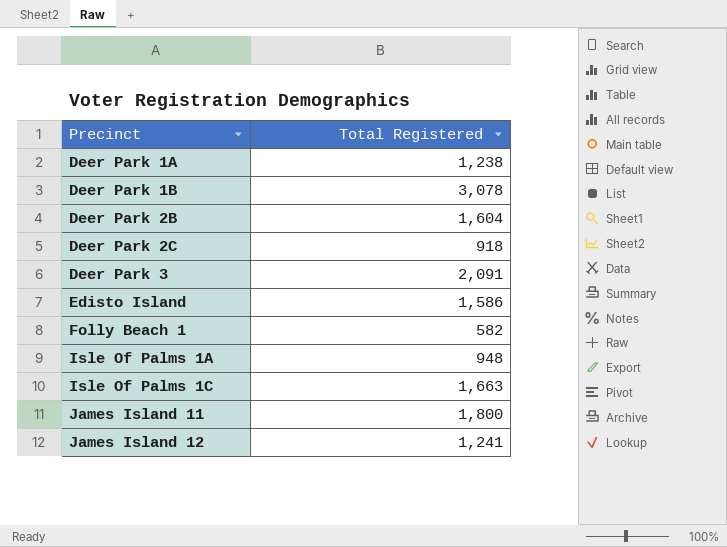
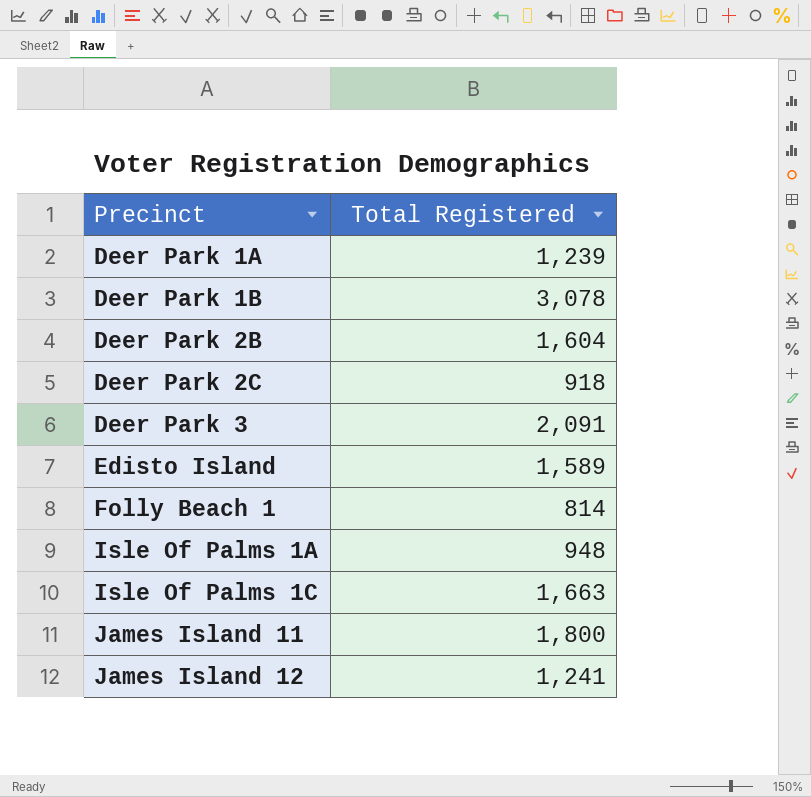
Deer Park 1A | Total Registered: 1,238 -> 1,239
Edisto Island | Total Registered: 1,586 -> 1,589
Folly Beach 1 | Total Registered: 582 -> 814

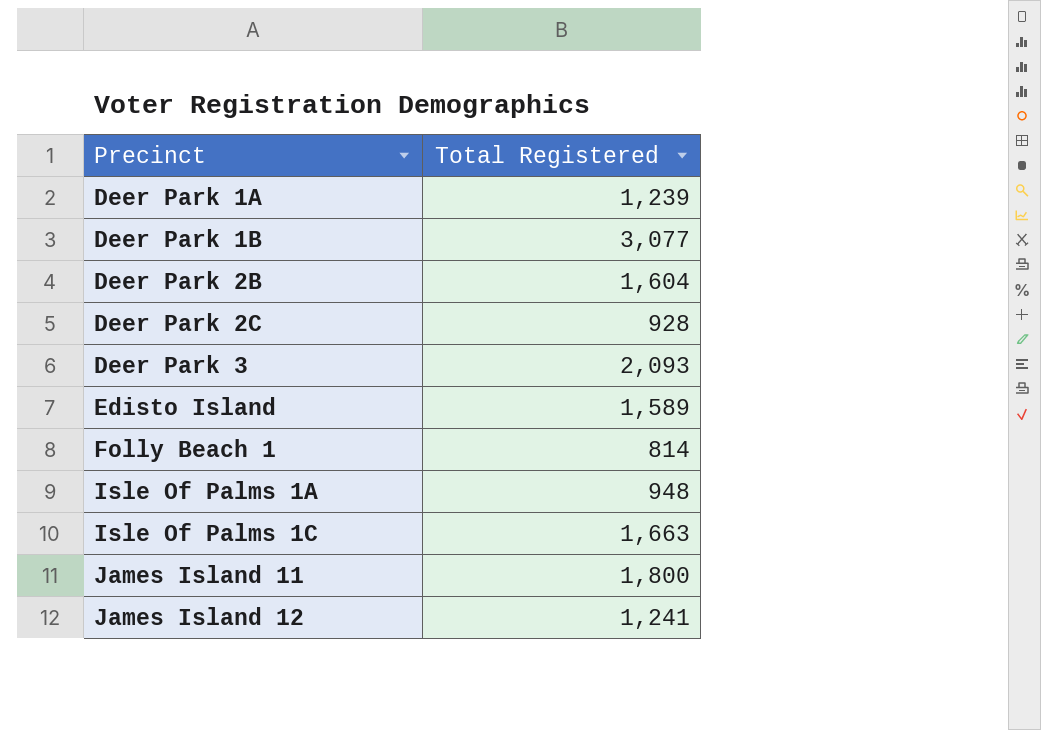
Deer Park 1B | Total Registered: 3,078 -> 3,077
Deer Park 2C | Total Registered: 918 -> 928
Deer Park 3 | Total Registered: 2,091 -> 2,093

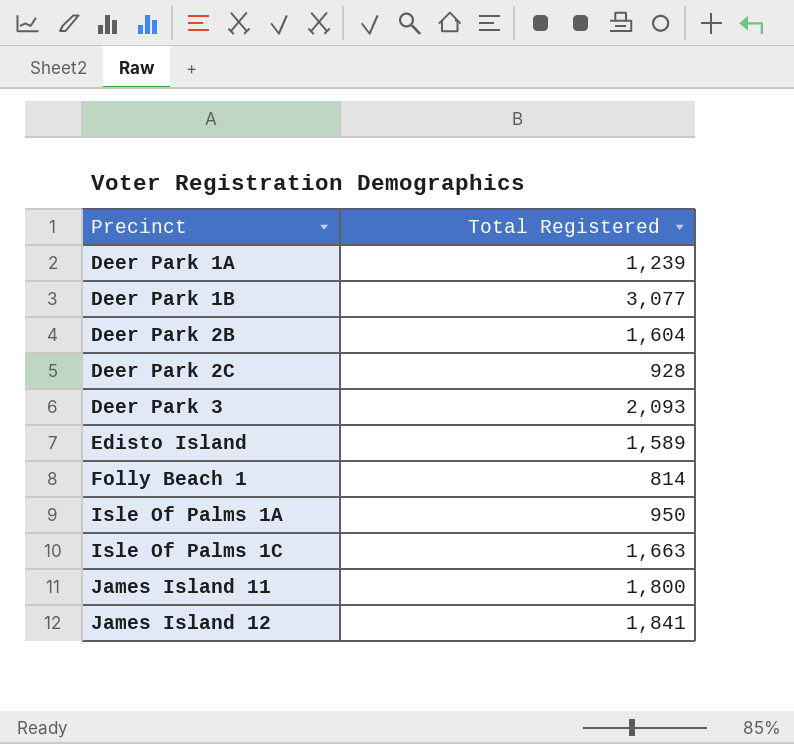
Isle Of Palms 1A | Total Registered: 948 -> 950
James Island 12 | Total Registered: 1,241 -> 1,841

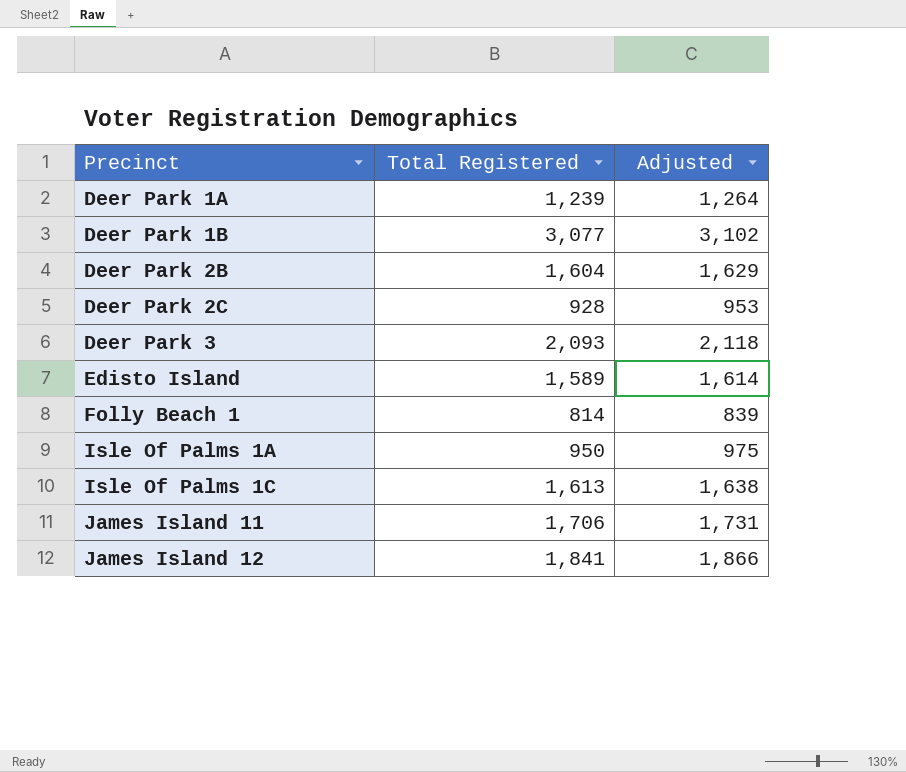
column Adjusted | formula: none -> [Total Registered] + 25
Isle Of Palms 1C | Total Registered: 1,663 -> 1,613
James Island 11 | Total Registered: 1,800 -> 1,706

